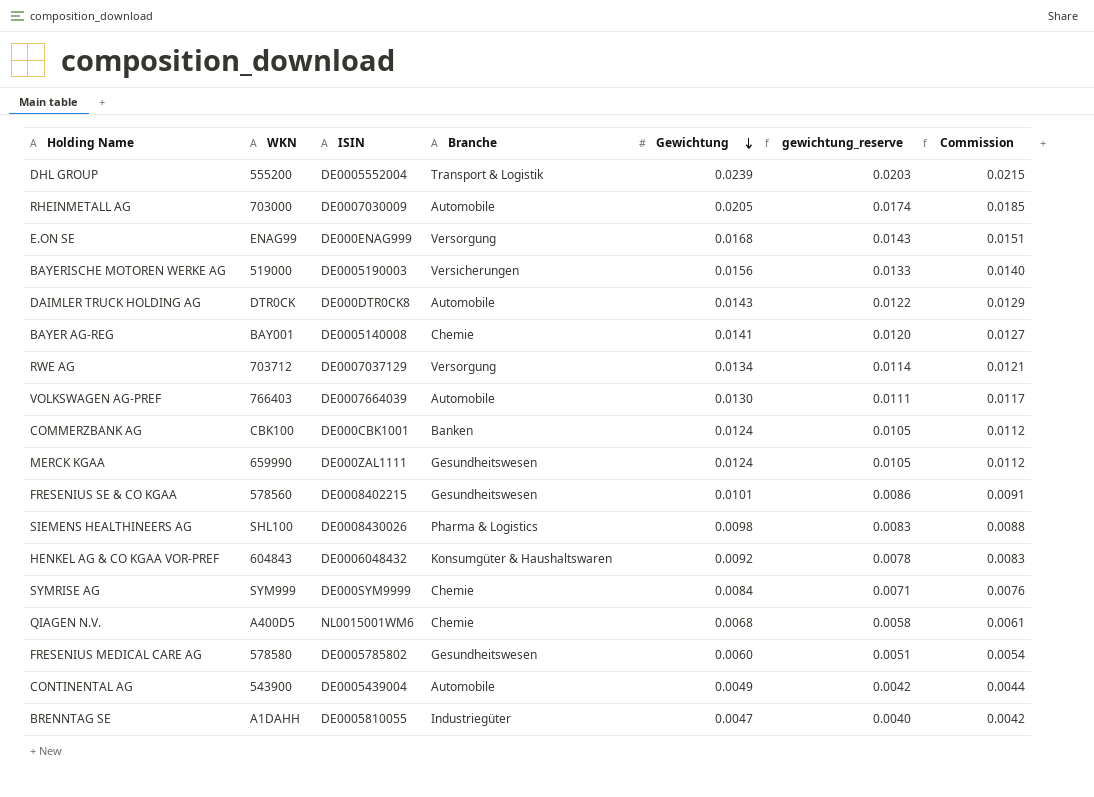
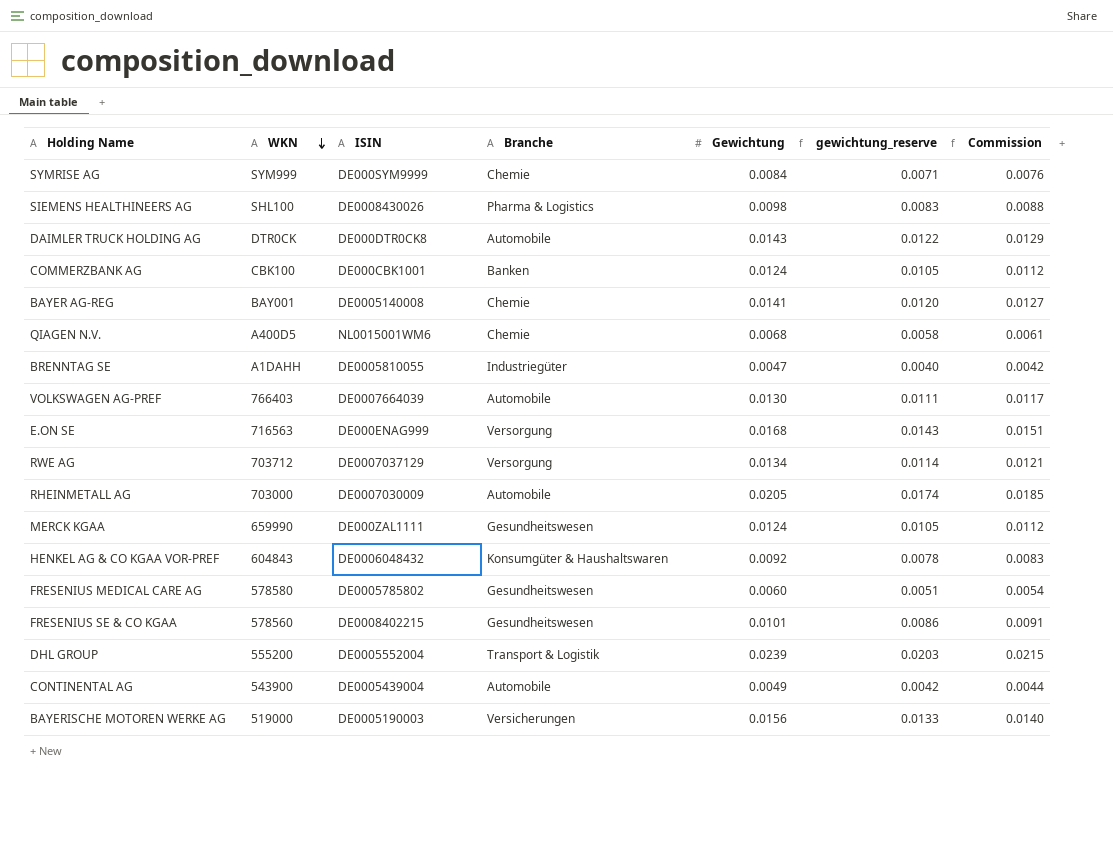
row order: Gewichtung descending -> WKN descending
E.ON SE | WKN: ENAG99 -> 716563

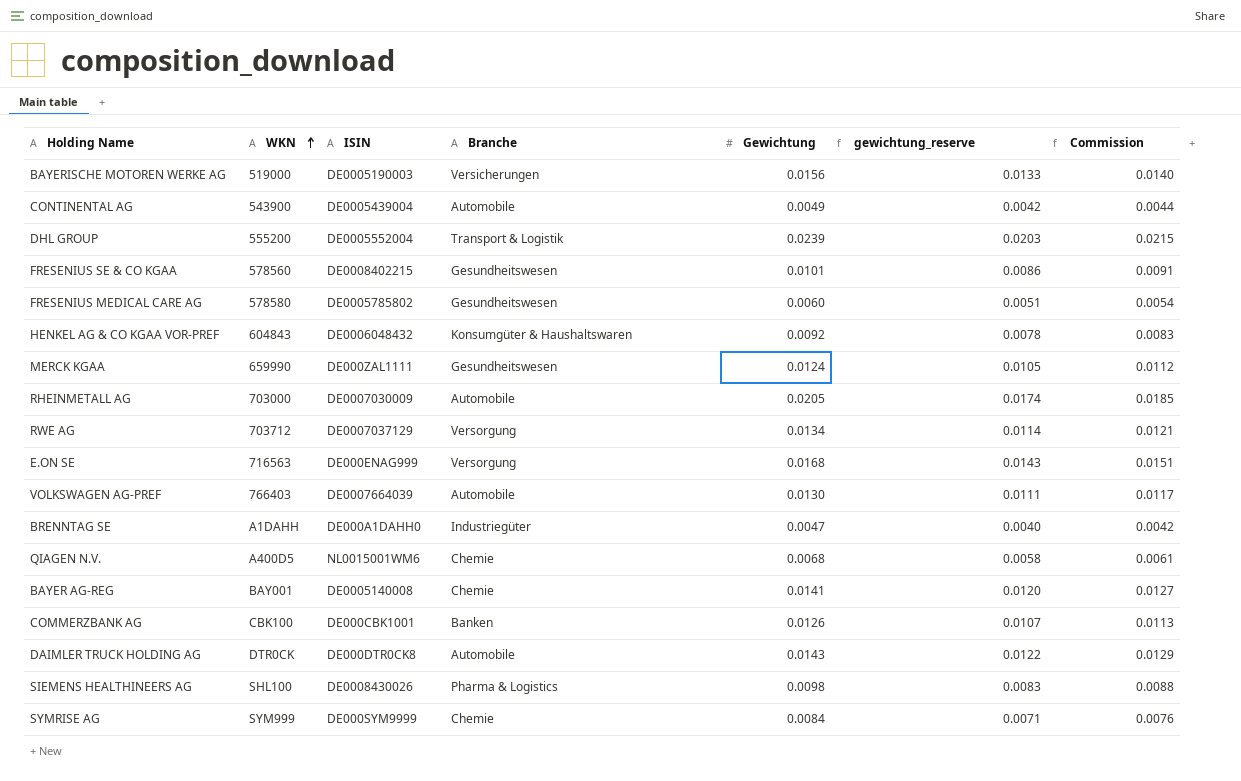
row order: WKN descending -> WKN ascending
BRENNTAG SE | ISIN: DE0005810055 -> DE000A1DAHH0
COMMERZBANK AG | Gewichtung: 0.0124 -> 0.0126
COMMERZBANK AG | gewichtung_reserve: 0.0105 -> 0.0107
COMMERZBANK AG | Commission: 0.0112 -> 0.0113

